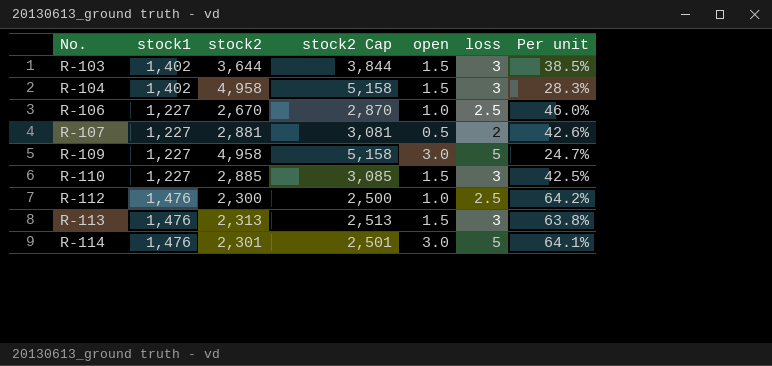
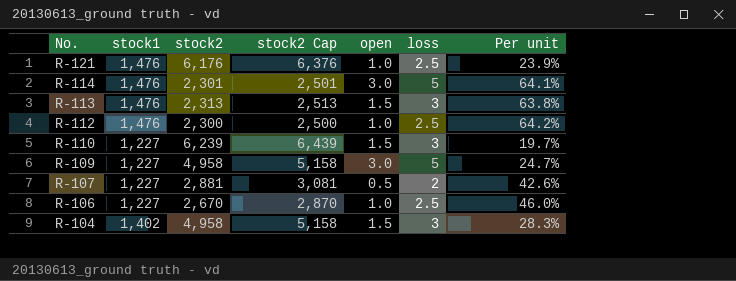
row order: No. ascending -> No. descending
row R-103: 1,402 | 3,644 | 3,844 | 1.5 | 3 | 38.5% -> none
row R-121: none -> 1,476 | 6,176 | 6,376 | 1.0 | 2.5 | 23.9%
R-110 | stock2: 2,885 -> 6,239
R-110 | stock2 Cap: 3,085 -> 6,439
R-110 | Per unit: 42.5% -> 19.7%

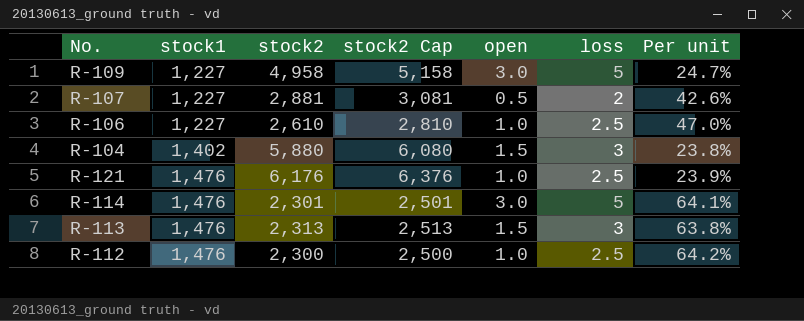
row order: No. descending -> stock1 ascending
row R-110: 1,227 | 6,239 | 6,439 | 1.5 | 3 | 19.7% -> none
R-106 | stock2: 2,670 -> 2,610
R-106 | stock2 Cap: 2,870 -> 2,810
R-106 | Per unit: 46.0% -> 47.0%
R-104 | stock2: 4,958 -> 5,880
R-104 | stock2 Cap: 5,158 -> 6,080
R-104 | Per unit: 28.3% -> 23.8%

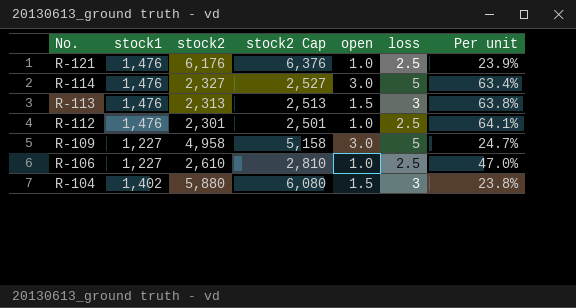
row order: stock1 ascending -> No. descending
row R-107: 1,227 | 2,881 | 3,081 | 0.5 | 2 | 42.6% -> none
R-114 | stock2: 2,301 -> 2,327
R-114 | stock2 Cap: 2,501 -> 2,527
R-114 | Per unit: 64.1% -> 63.4%
R-112 | stock2: 2,300 -> 2,301
R-112 | stock2 Cap: 2,500 -> 2,501
R-112 | Per unit: 64.2% -> 64.1%

